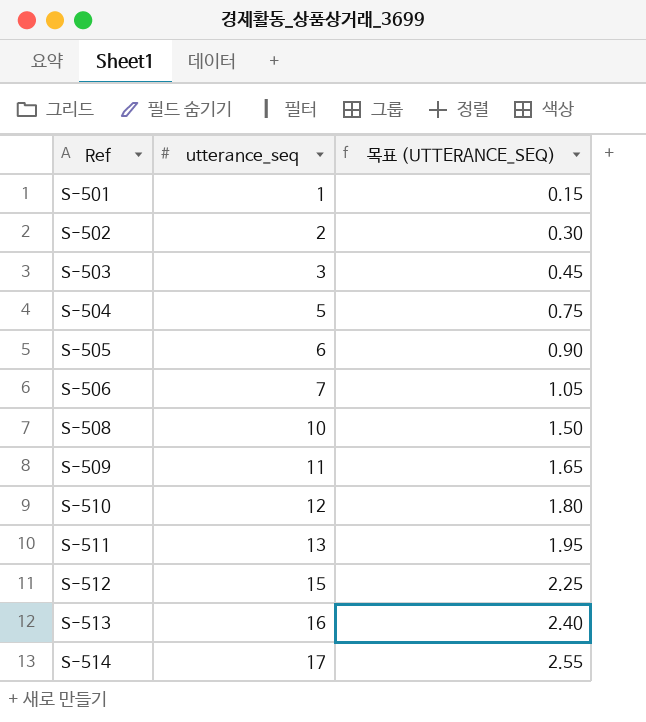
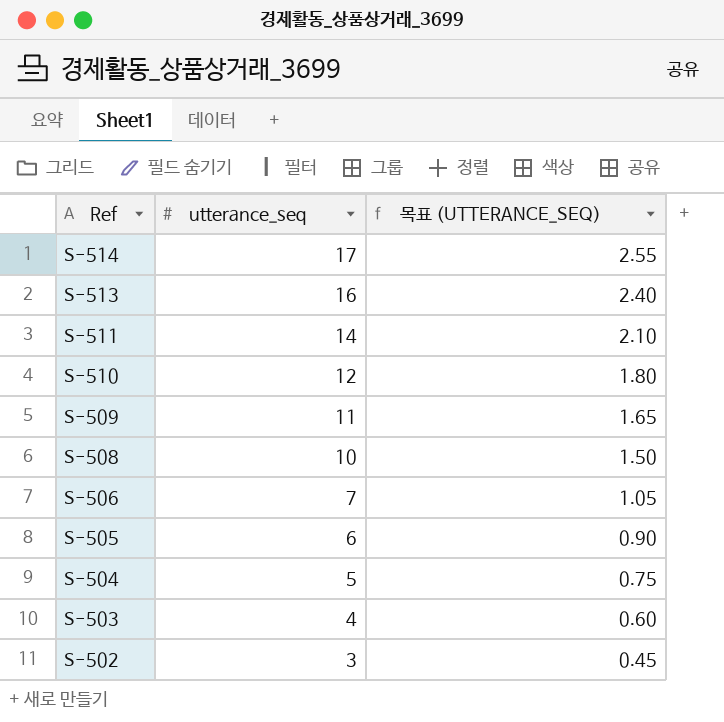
row order: Ref ascending -> Ref descending
row S-501: 1 | 0.15 -> none
row S-512: 15 | 2.25 -> none
S-511 | utterance_seq: 13 -> 14
S-511 | 목표 (UTTERANCE_SEQ): 1.95 -> 2.10
S-503 | utterance_seq: 3 -> 4
S-503 | 목표 (UTTERANCE_SEQ): 0.45 -> 0.60
S-502 | utterance_seq: 2 -> 3
S-502 | 목표 (UTTERANCE_SEQ): 0.30 -> 0.45

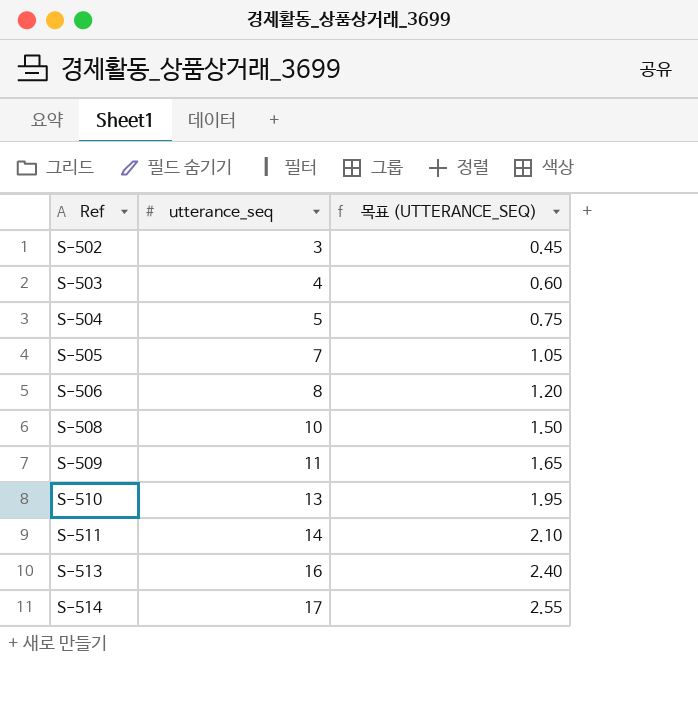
row order: Ref descending -> Ref ascending
S-505 | utterance_seq: 6 -> 7
S-505 | 목표 (UTTERANCE_SEQ): 0.90 -> 1.05
S-506 | utterance_seq: 7 -> 8
S-506 | 목표 (UTTERANCE_SEQ): 1.05 -> 1.20
S-510 | utterance_seq: 12 -> 13
S-510 | 목표 (UTTERANCE_SEQ): 1.80 -> 1.95

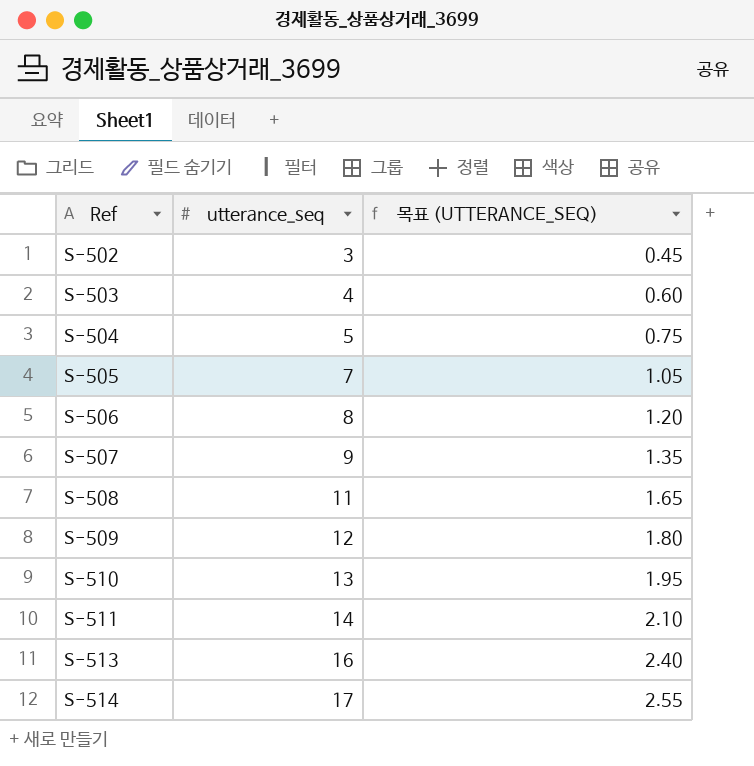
row S-507: none -> 9 | 1.35
S-508 | utterance_seq: 10 -> 11
S-508 | 목표 (UTTERANCE_SEQ): 1.50 -> 1.65
S-509 | utterance_seq: 11 -> 12
S-509 | 목표 (UTTERANCE_SEQ): 1.65 -> 1.80

